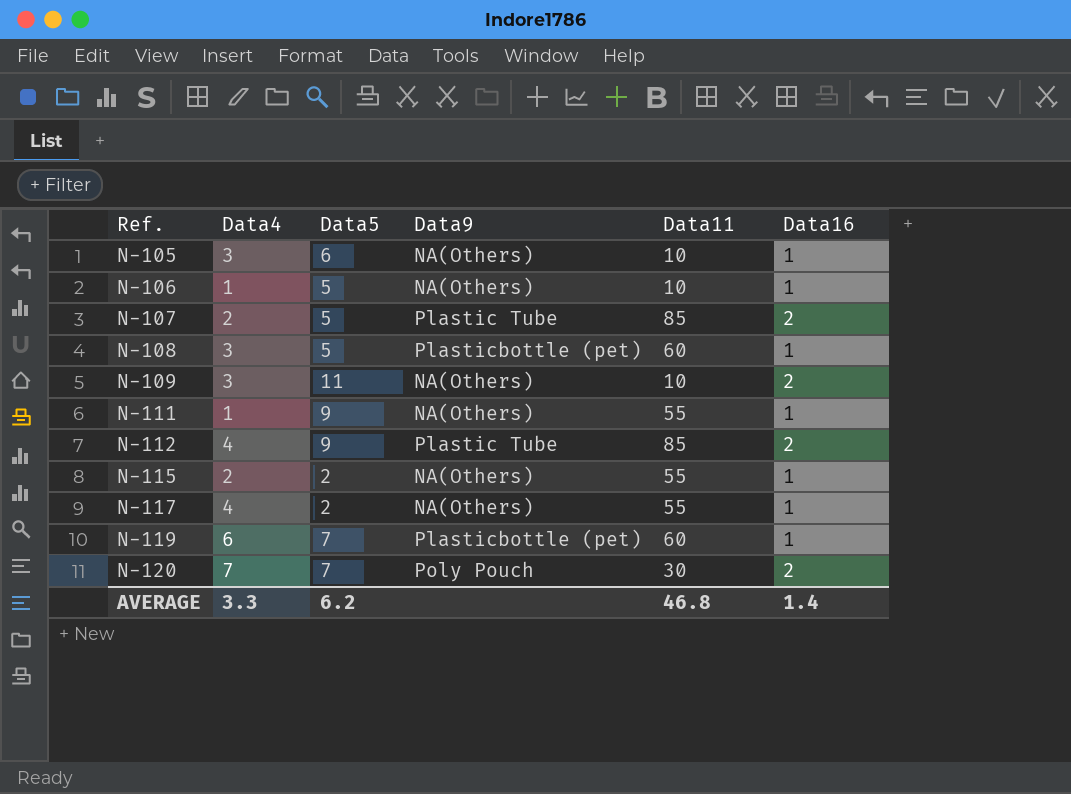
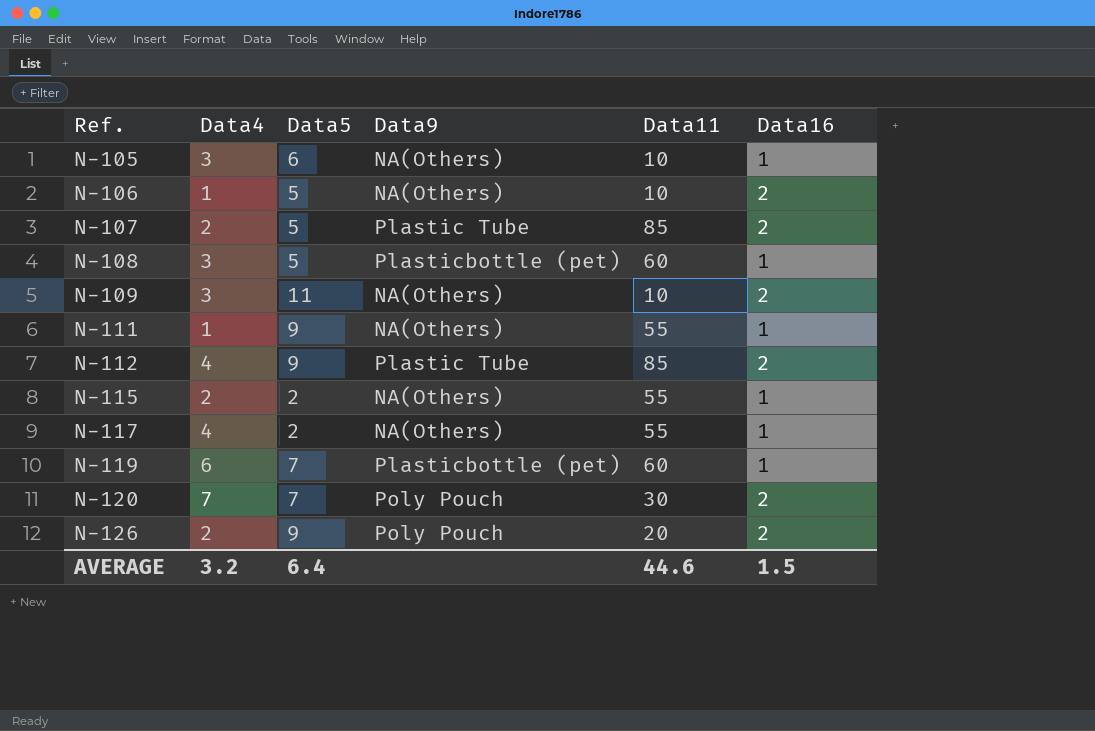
N-106 | Data16: 1 -> 2
row N-126: none -> 2 | 9 | Poly Pouch | 20 | 2
AVERAGE | Data4: 3.3 -> 3.2
AVERAGE | Data5: 6.2 -> 6.4
AVERAGE | Data11: 46.8 -> 44.6
AVERAGE | Data16: 1.4 -> 1.5

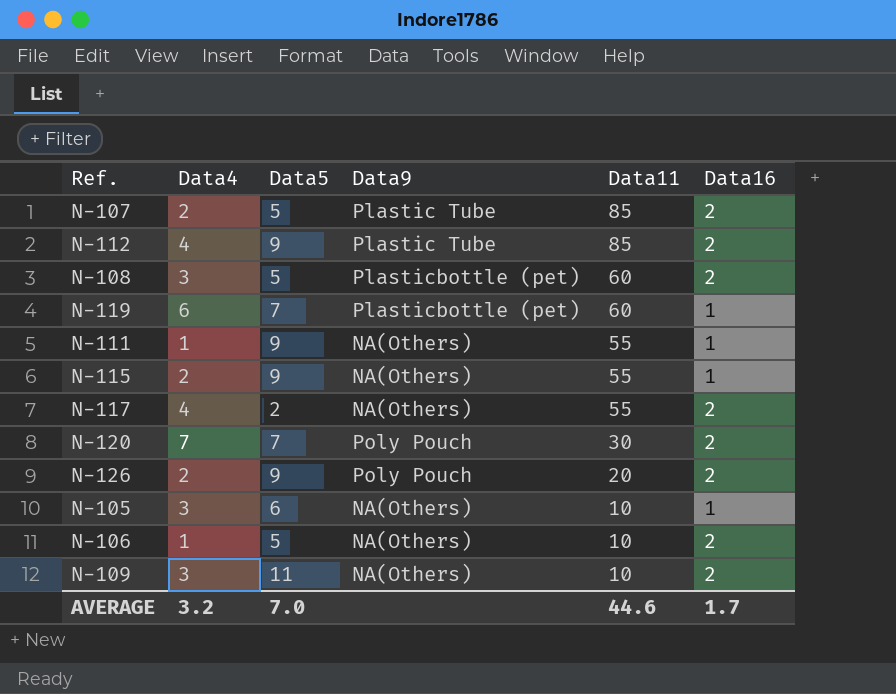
row order: Ref. ascending -> Data11 descending
N-108 | Data16: 1 -> 2
N-115 | Data5: 2 -> 9
N-117 | Data16: 1 -> 2
AVERAGE | Data5: 6.4 -> 7.0
AVERAGE | Data16: 1.5 -> 1.7

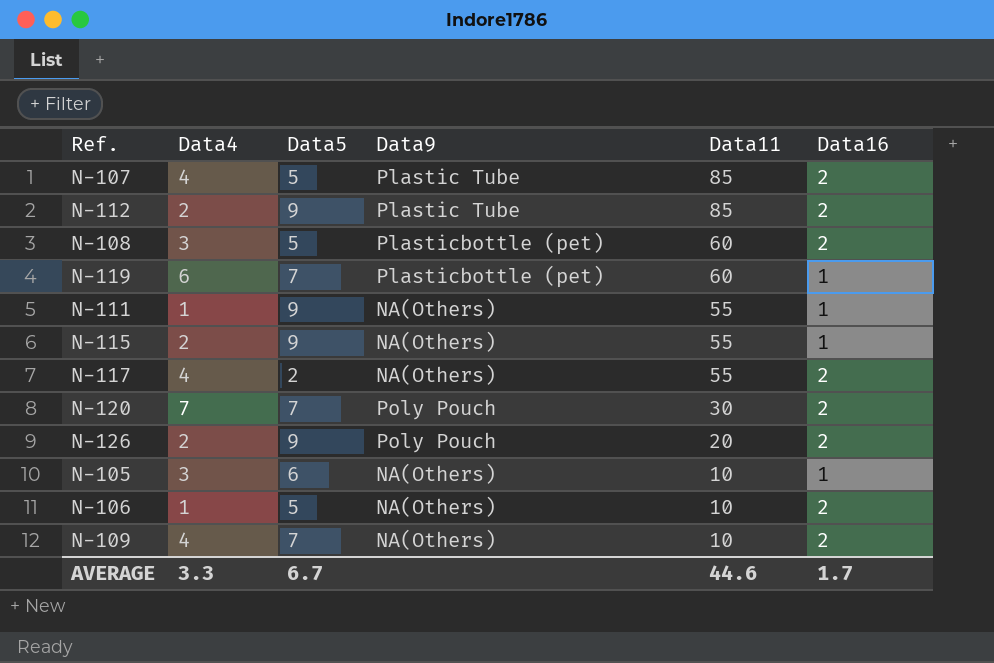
N-107 | Data4: 2 -> 4
N-112 | Data4: 4 -> 2
N-109 | Data4: 3 -> 4
N-109 | Data5: 11 -> 7
AVERAGE | Data4: 3.2 -> 3.3
AVERAGE | Data5: 7.0 -> 6.7

